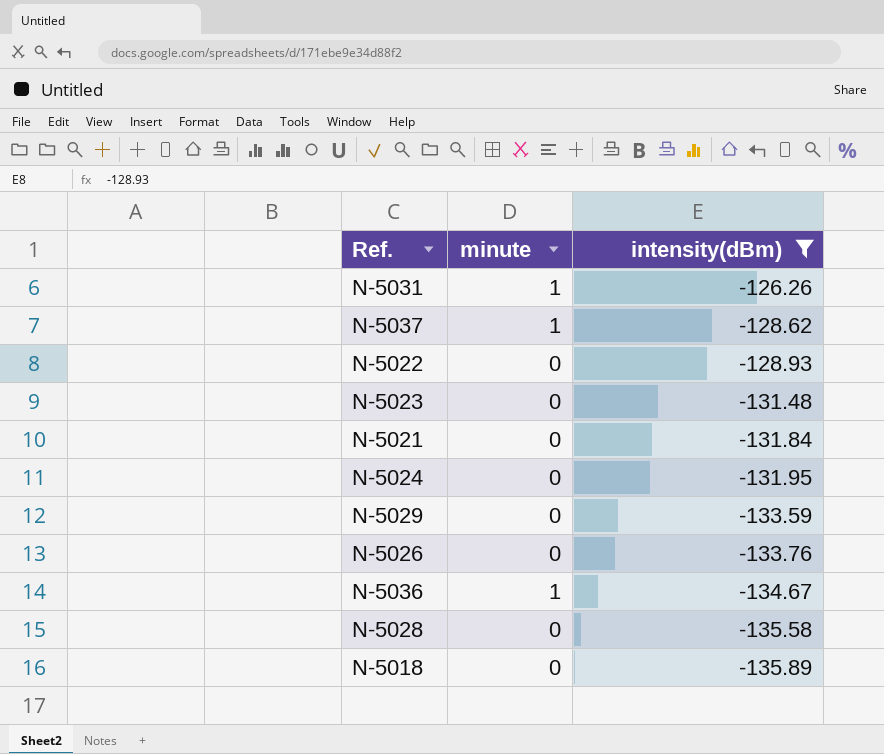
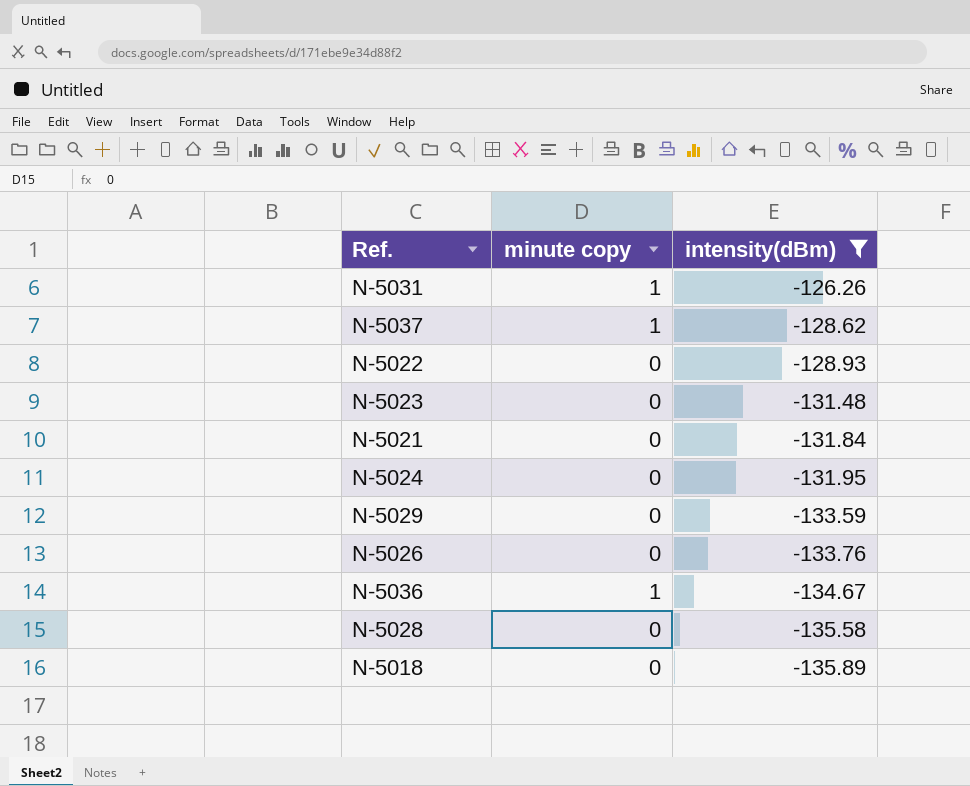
column name: minute -> minute copy

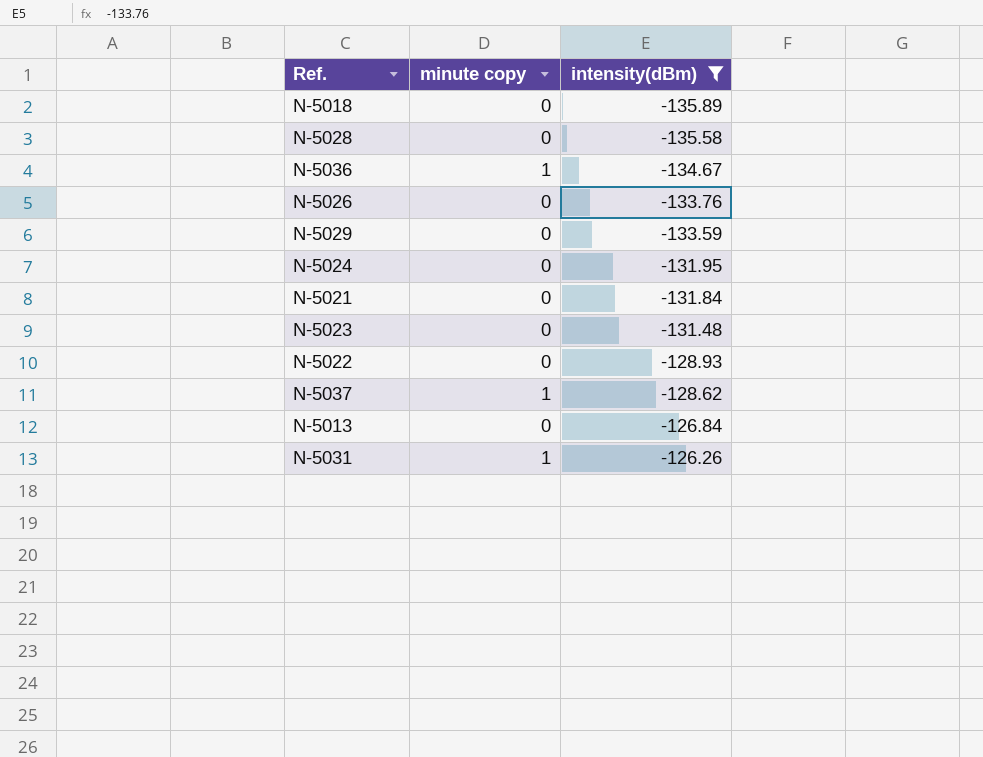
row order: intensity(dBm) descending -> intensity(dBm) ascending
row N-5013: none -> 0 | -126.84

